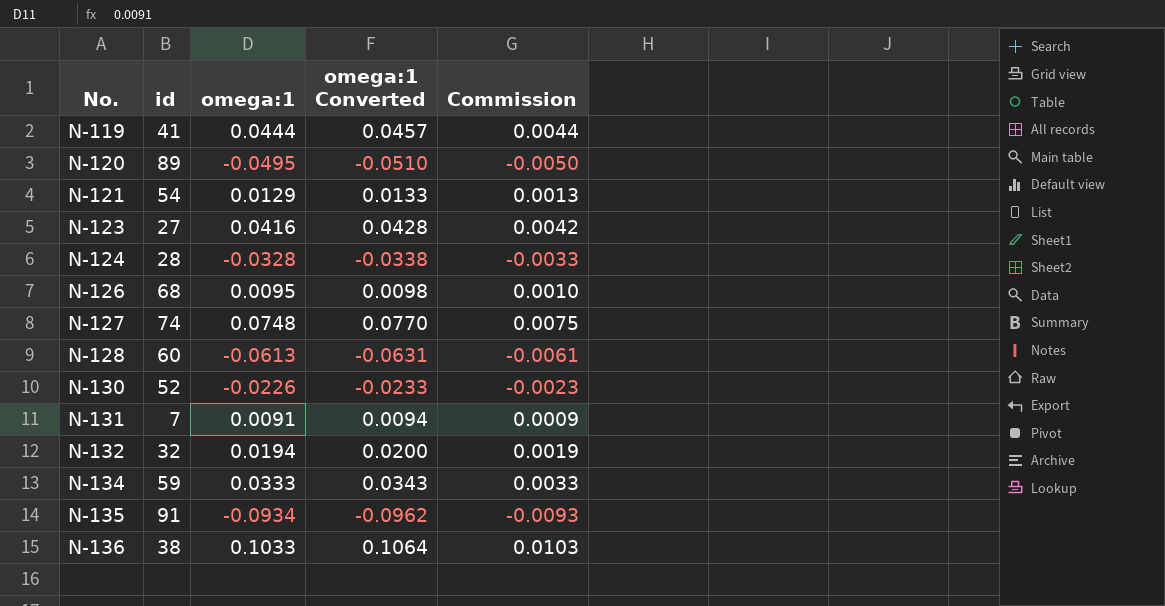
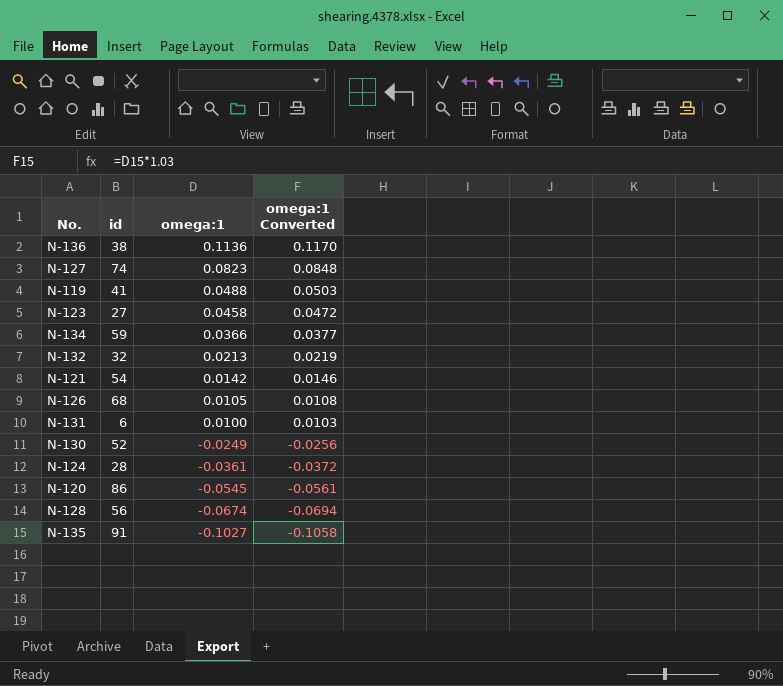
row order: No. ascending -> omega:1 descending
column Commission | formula: [omega:1] * 0.1 -> none
N-136 | omega:1: 0.1033 -> 0.1136
N-136 | omega:1 Converted: 0.1064 -> 0.1170
N-127 | omega:1: 0.0748 -> 0.0823
N-127 | omega:1 Converted: 0.0770 -> 0.0848
N-119 | omega:1: 0.0444 -> 0.0488
N-119 | omega:1 Converted: 0.0457 -> 0.0503
N-123 | omega:1: 0.0416 -> 0.0458
N-123 | omega:1 Converted: 0.0428 -> 0.0472
N-134 | omega:1: 0.0333 -> 0.0366
N-134 | omega:1 Converted: 0.0343 -> 0.0377
N-132 | omega:1: 0.0194 -> 0.0213
N-132 | omega:1 Converted: 0.0200 -> 0.0219
N-121 | omega:1: 0.0129 -> 0.0142
N-121 | omega:1 Converted: 0.0133 -> 0.0146
N-126 | omega:1: 0.0095 -> 0.0105
N-126 | omega:1 Converted: 0.0098 -> 0.0108
N-131 | id: 7 -> 6
N-131 | omega:1: 0.0091 -> 0.0100
N-131 | omega:1 Converted: 0.0094 -> 0.0103
N-130 | omega:1: -0.0226 -> -0.0249
N-130 | omega:1 Converted: -0.0233 -> -0.0256
N-124 | omega:1: -0.0328 -> -0.0361
N-124 | omega:1 Converted: -0.0338 -> -0.0372
N-120 | id: 89 -> 86
N-120 | omega:1: -0.0495 -> -0.0545
N-120 | omega:1 Converted: -0.0510 -> -0.0561
N-128 | id: 60 -> 56
N-128 | omega:1: -0.0613 -> -0.0674
N-128 | omega:1 Converted: -0.0631 -> -0.0694
N-135 | omega:1: -0.0934 -> -0.1027
N-135 | omega:1 Converted: -0.0962 -> -0.1058

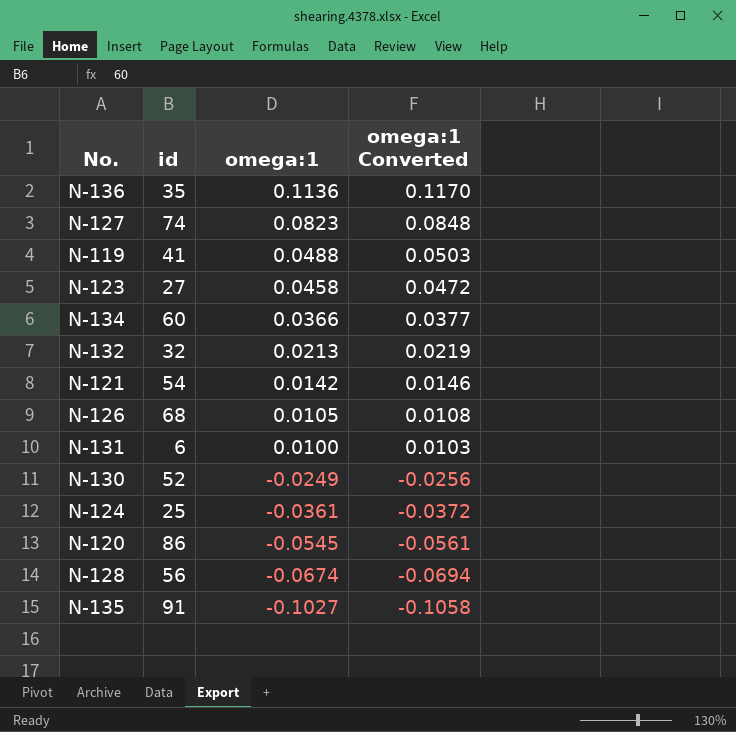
N-136 | id: 38 -> 35
N-134 | id: 59 -> 60
N-124 | id: 28 -> 25

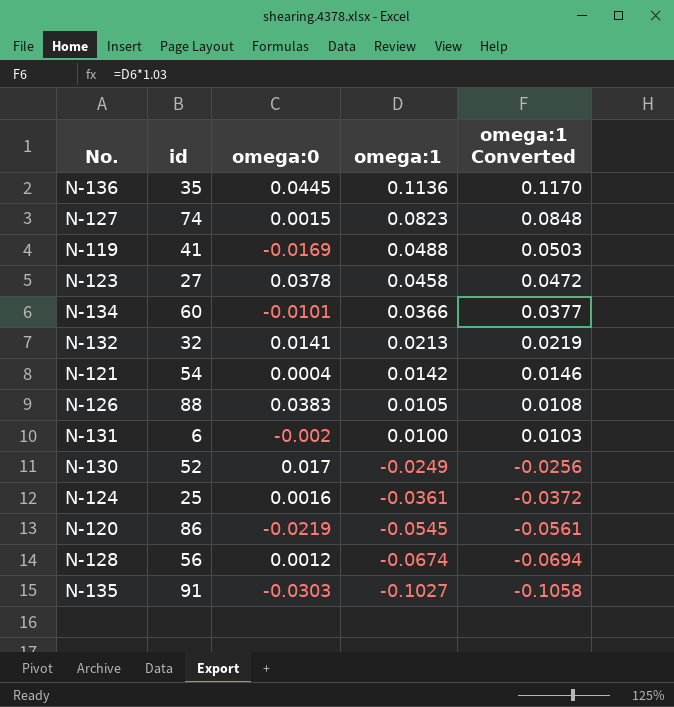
column omega:0 | position: none -> 3
N-126 | id: 68 -> 88

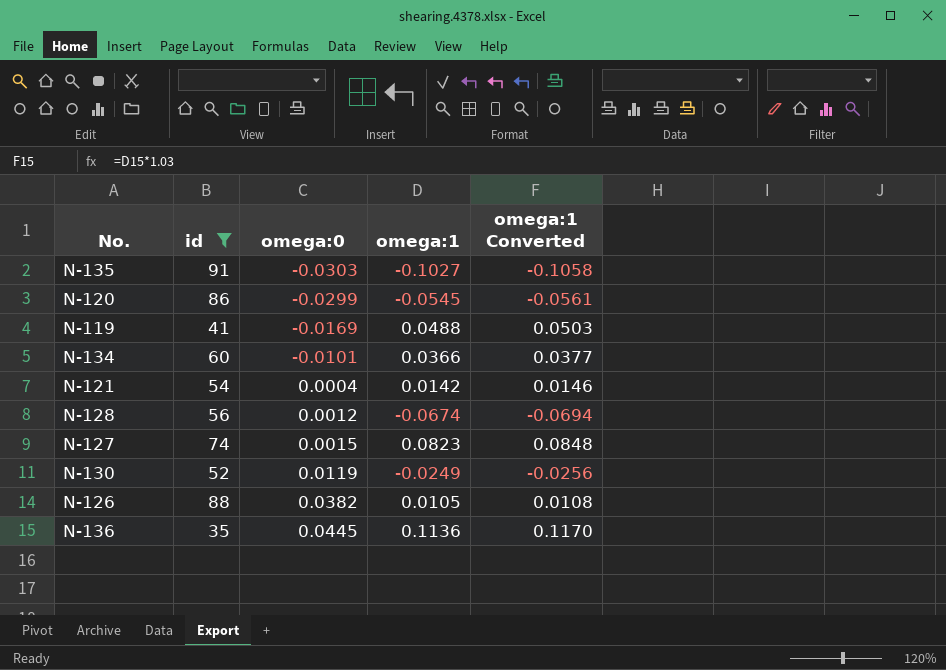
filter: none -> id >= 35
row order: omega:1 descending -> omega:0 ascending
N-120 | omega:0: -0.0219 -> -0.0299
N-130 | omega:0: 0.017 -> 0.0119
N-126 | omega:0: 0.0383 -> 0.0382

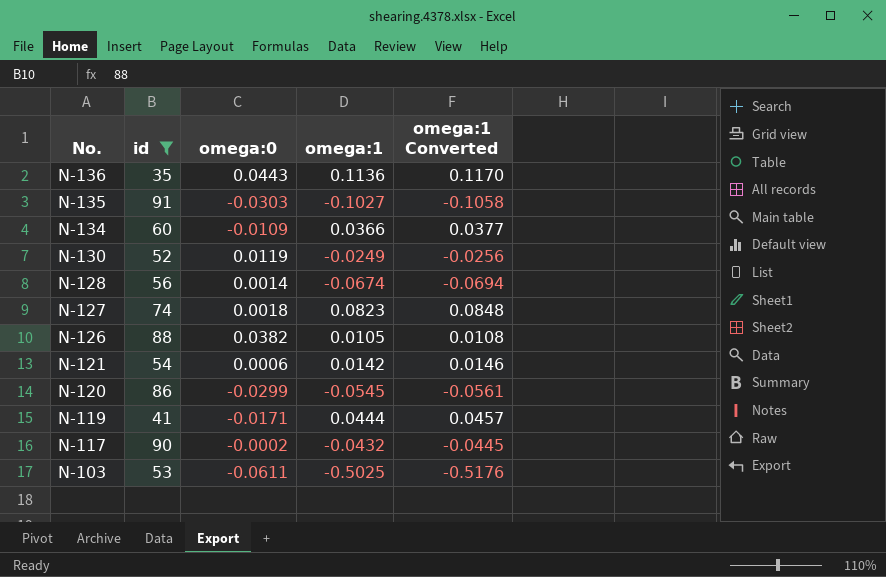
row order: omega:0 ascending -> No. descending
N-136 | omega:0: 0.0445 -> 0.0443
N-134 | omega:0: -0.0101 -> -0.0109
N-128 | omega:0: 0.0012 -> 0.0014
N-127 | omega:0: 0.0015 -> 0.0018
N-121 | omega:0: 0.0004 -> 0.0006
N-119 | omega:0: -0.0169 -> -0.0171
N-119 | omega:1: 0.0488 -> 0.0444
N-119 | omega:1 Converted: 0.0503 -> 0.0457
row N-117: none -> 90 | -0.0002 | -0.0432 | -0.0445
row N-103: none -> 53 | -0.0611 | -0.5025 | -0.5176

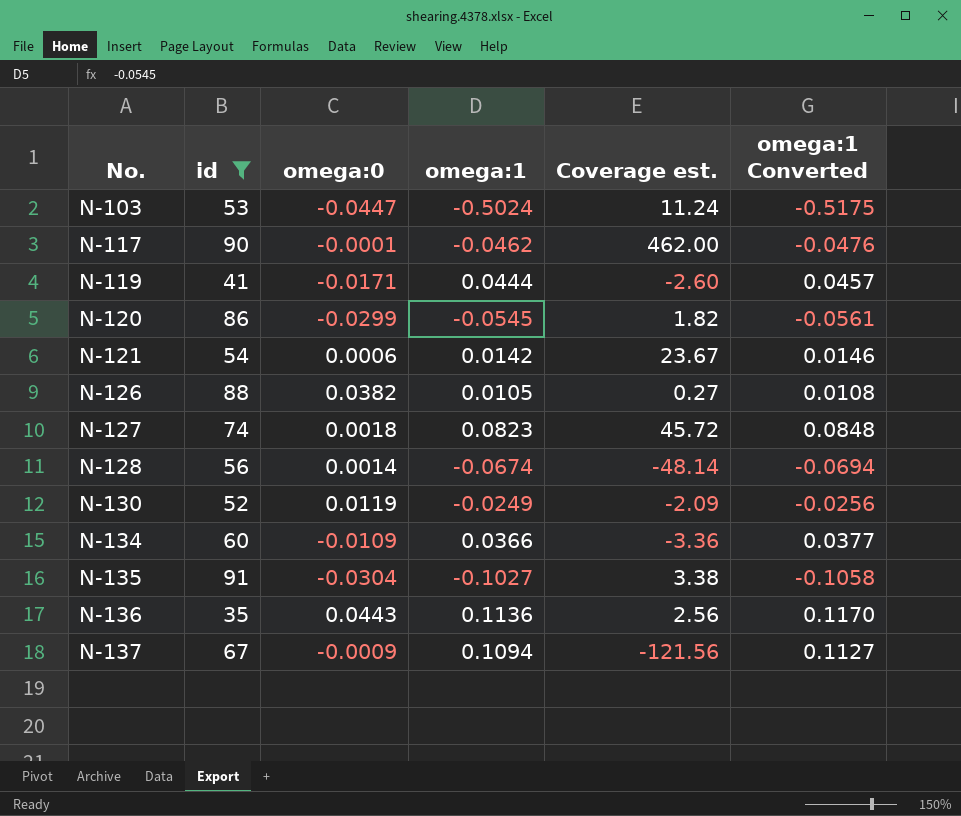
row order: No. descending -> No. ascending
column Coverage est. | formula: none -> [omega:1] / [omega:0]
N-103 | omega:0: -0.0611 -> -0.0447
N-103 | omega:1: -0.5025 -> -0.5024
N-103 | omega:1 Converted: -0.5176 -> -0.5175
N-117 | omega:0: -0.0002 -> -0.0001
N-117 | omega:1: -0.0432 -> -0.0462
N-117 | omega:1 Converted: -0.0445 -> -0.0476
N-135 | omega:0: -0.0303 -> -0.0304
row N-137: none -> 67 | -0.0009 | 0.1094 | -121.56 | 0.1127

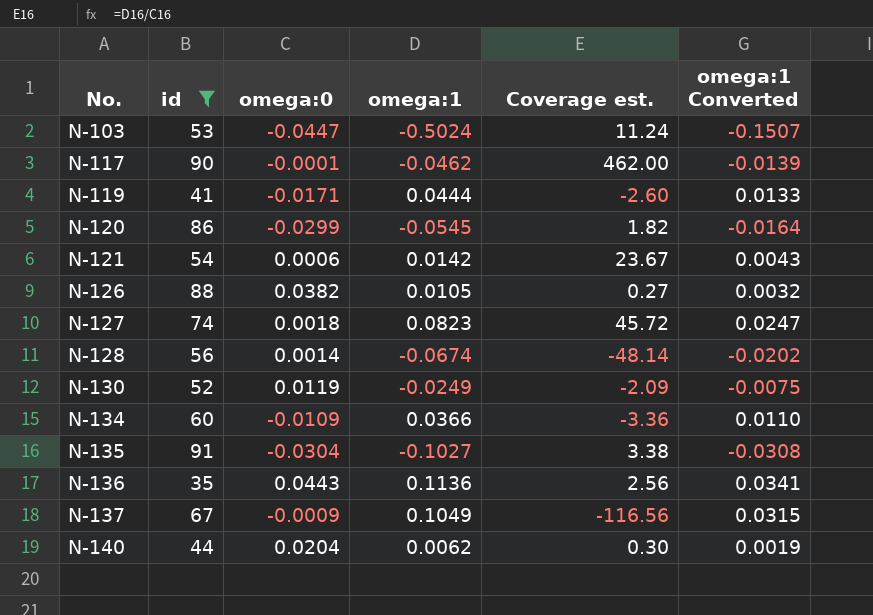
column omega:1 Converted | formula: [omega:1] * 1.03 -> [omega:1] * 0.3
N-137 | omega:1: 0.1094 -> 0.1049
N-137 | Coverage est.: -121.56 -> -116.56
row N-140: none -> 44 | 0.0204 | 0.0062 | 0.30 | 0.0019

